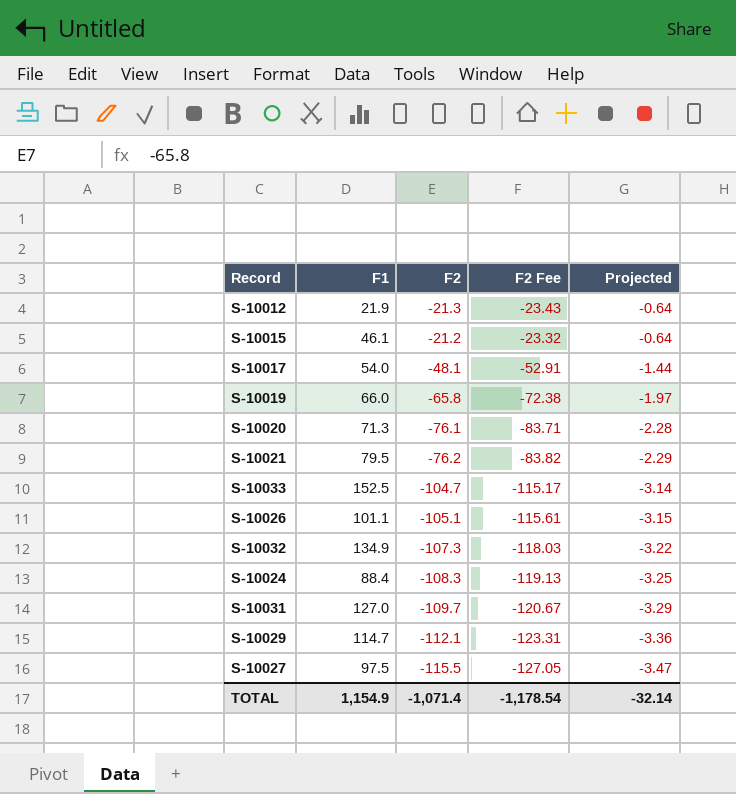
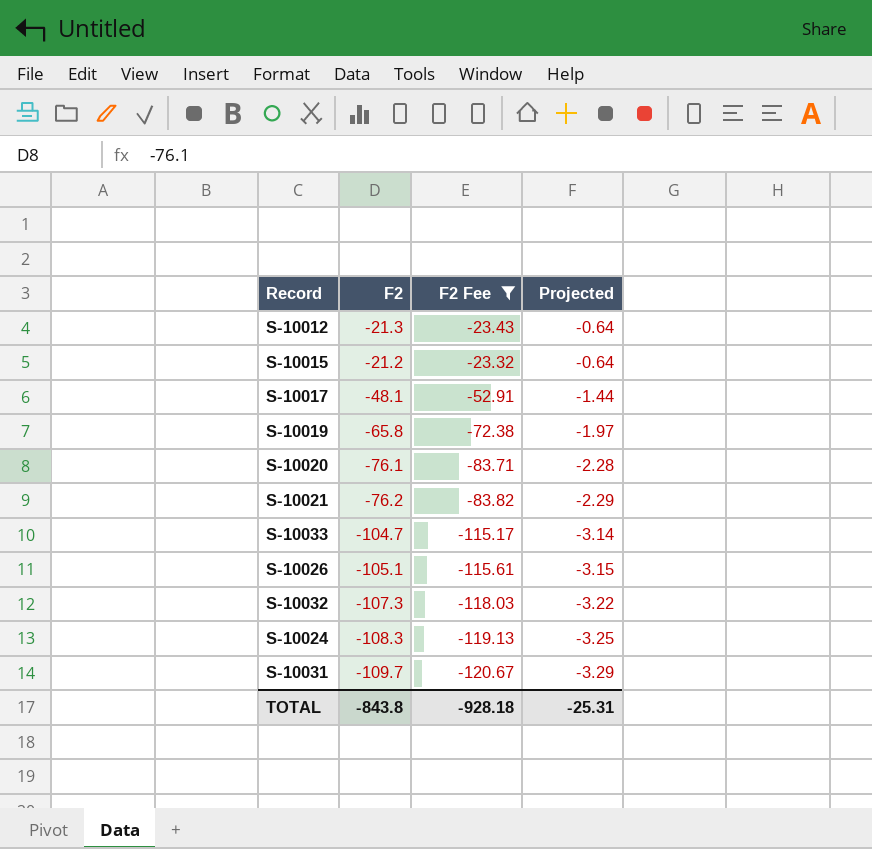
filter: none -> F2 Fee >= -120.67
column F1 | position: 2 -> none
TOTAL | F2: -1,071.4 -> -843.8
TOTAL | F2 Fee: -1,178.54 -> -928.18
TOTAL | Projected: -32.14 -> -25.31

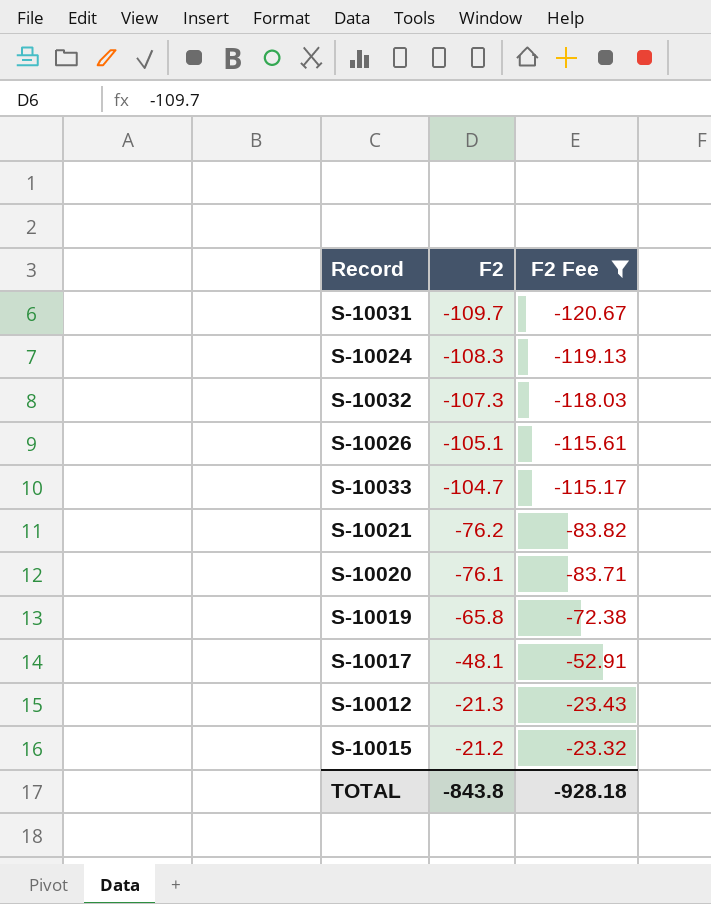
row order: Projected descending -> F2 ascending
column Projected | formula: [F2] * 0.03 -> none

